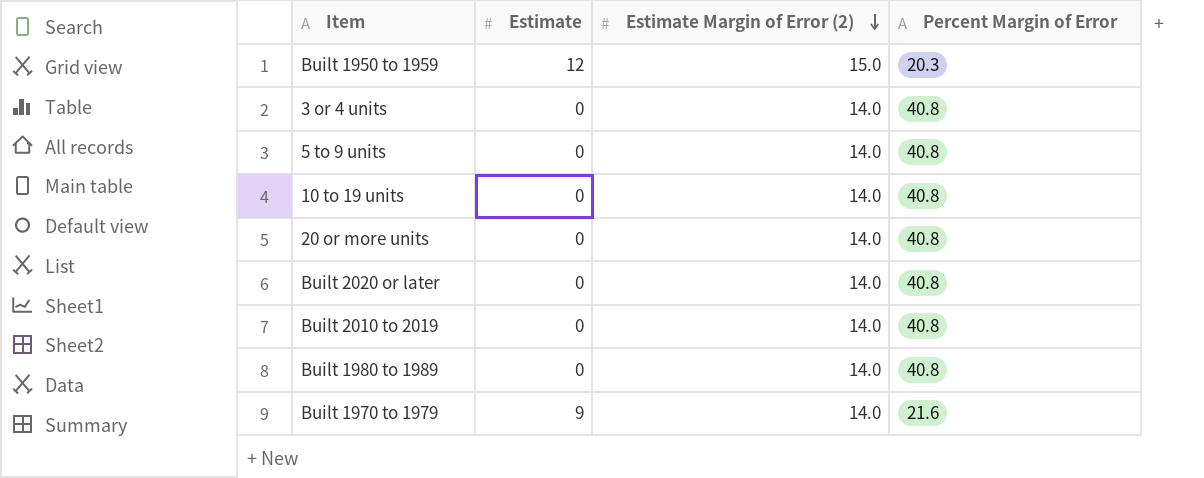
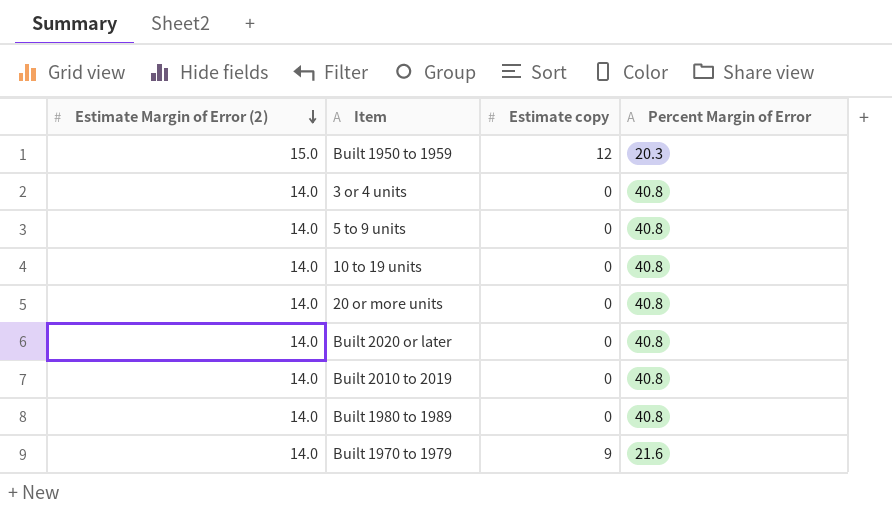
column Estimate Margin of Error (2) | position: 3 -> 1
column name: Estimate -> Estimate copy

